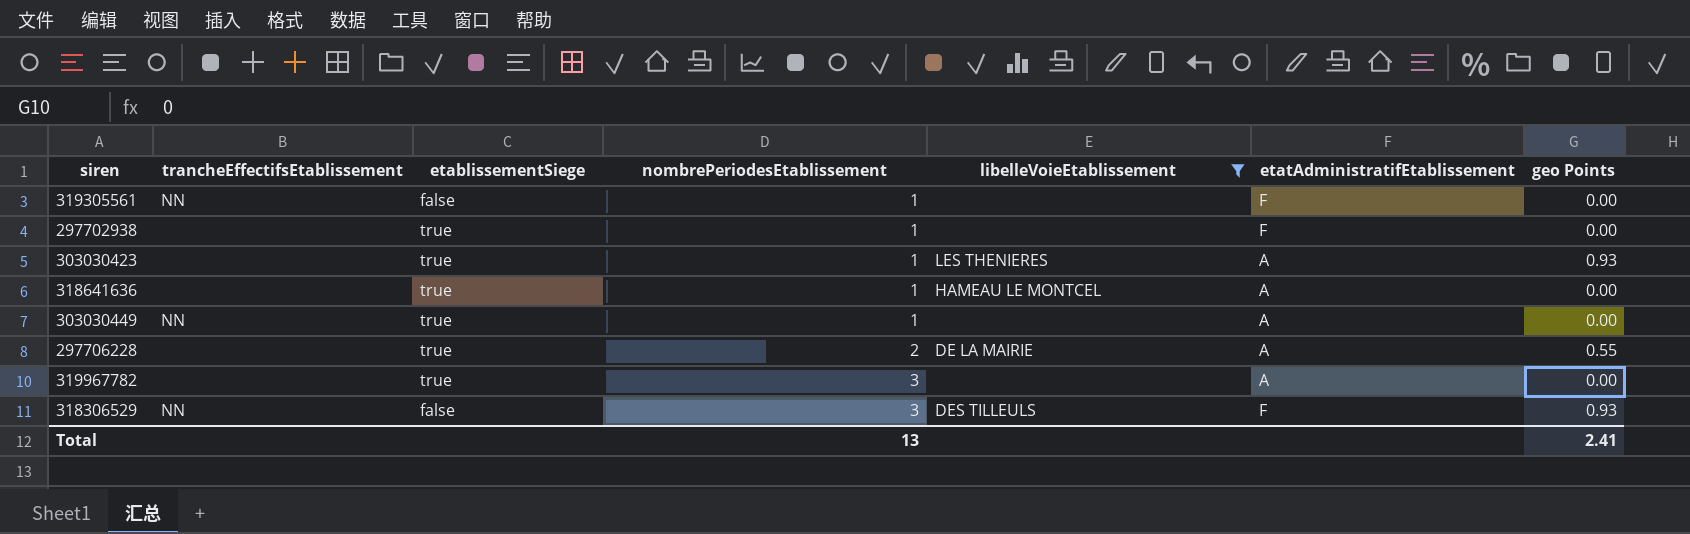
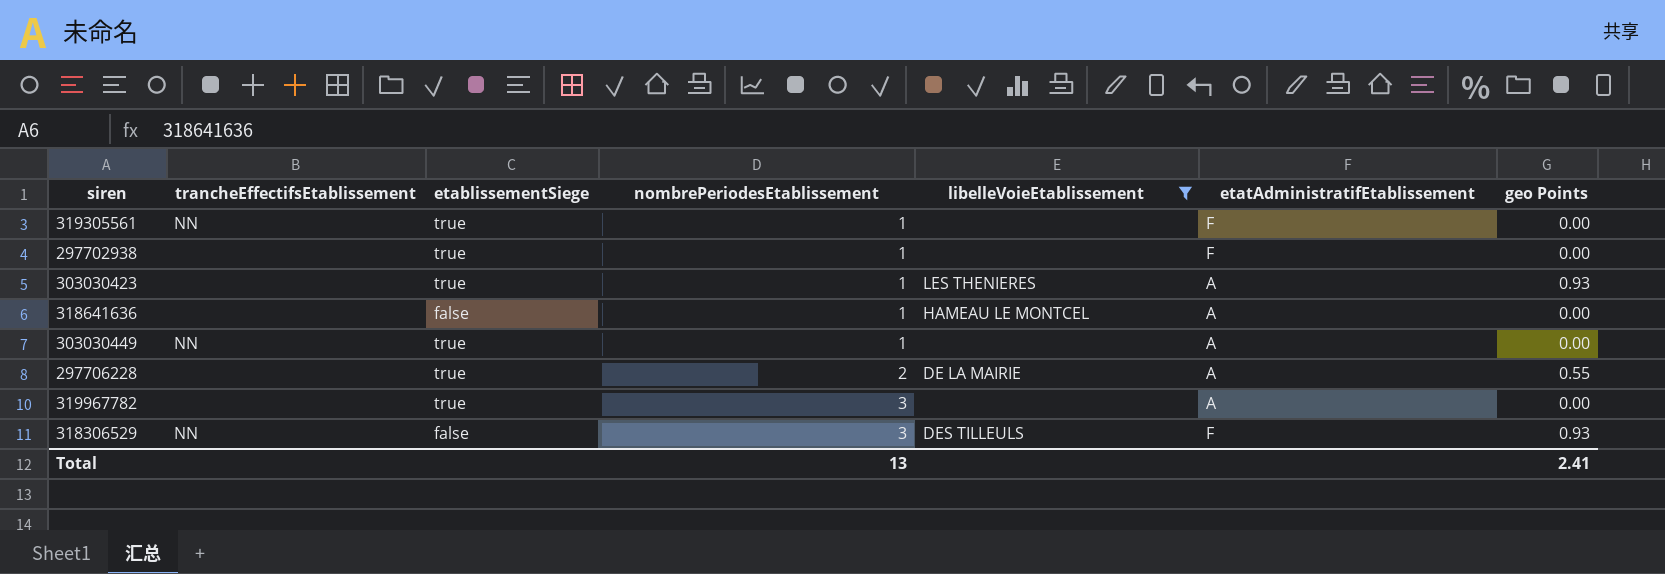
319305561 | etablissementSiege: false -> true
318641636 | etablissementSiege: true -> false

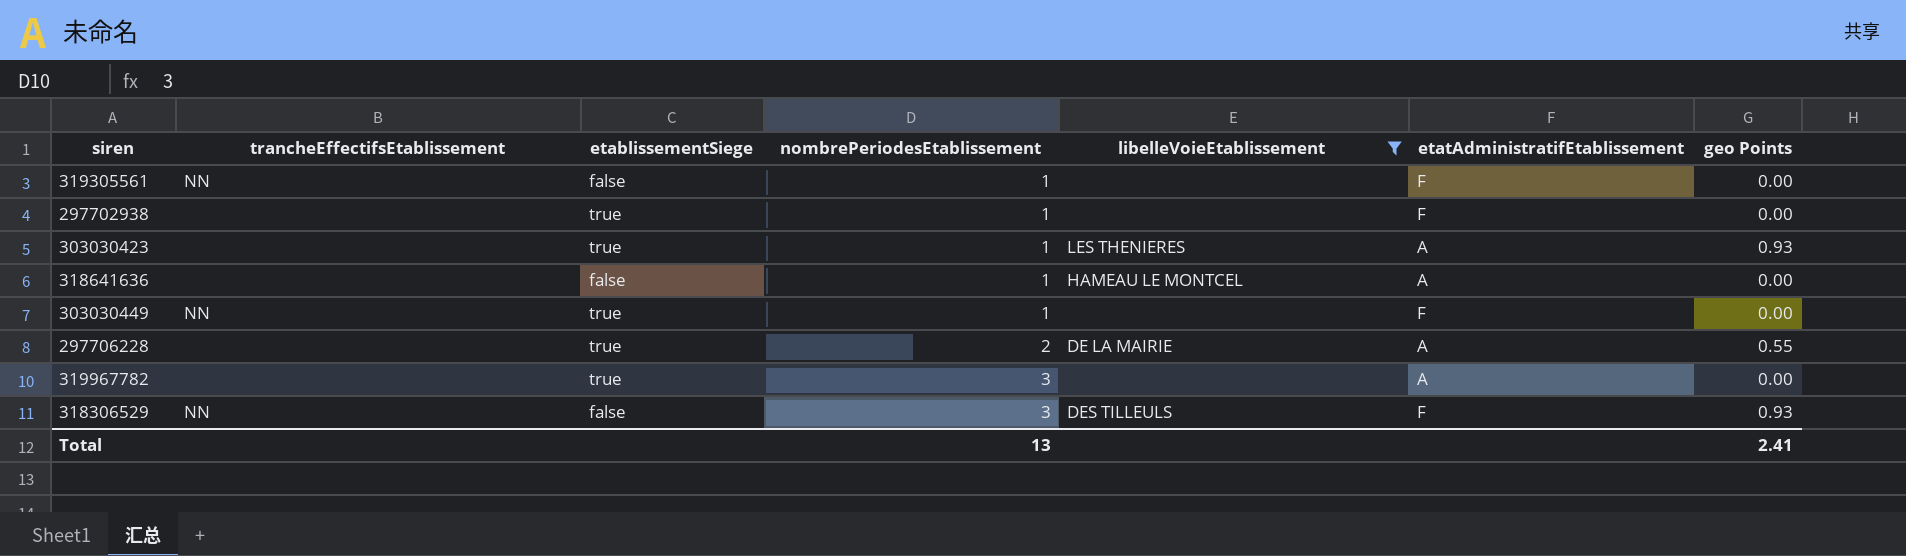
319305561 | etablissementSiege: true -> false
303030449 | etatAdministratifEtablissement: A -> F

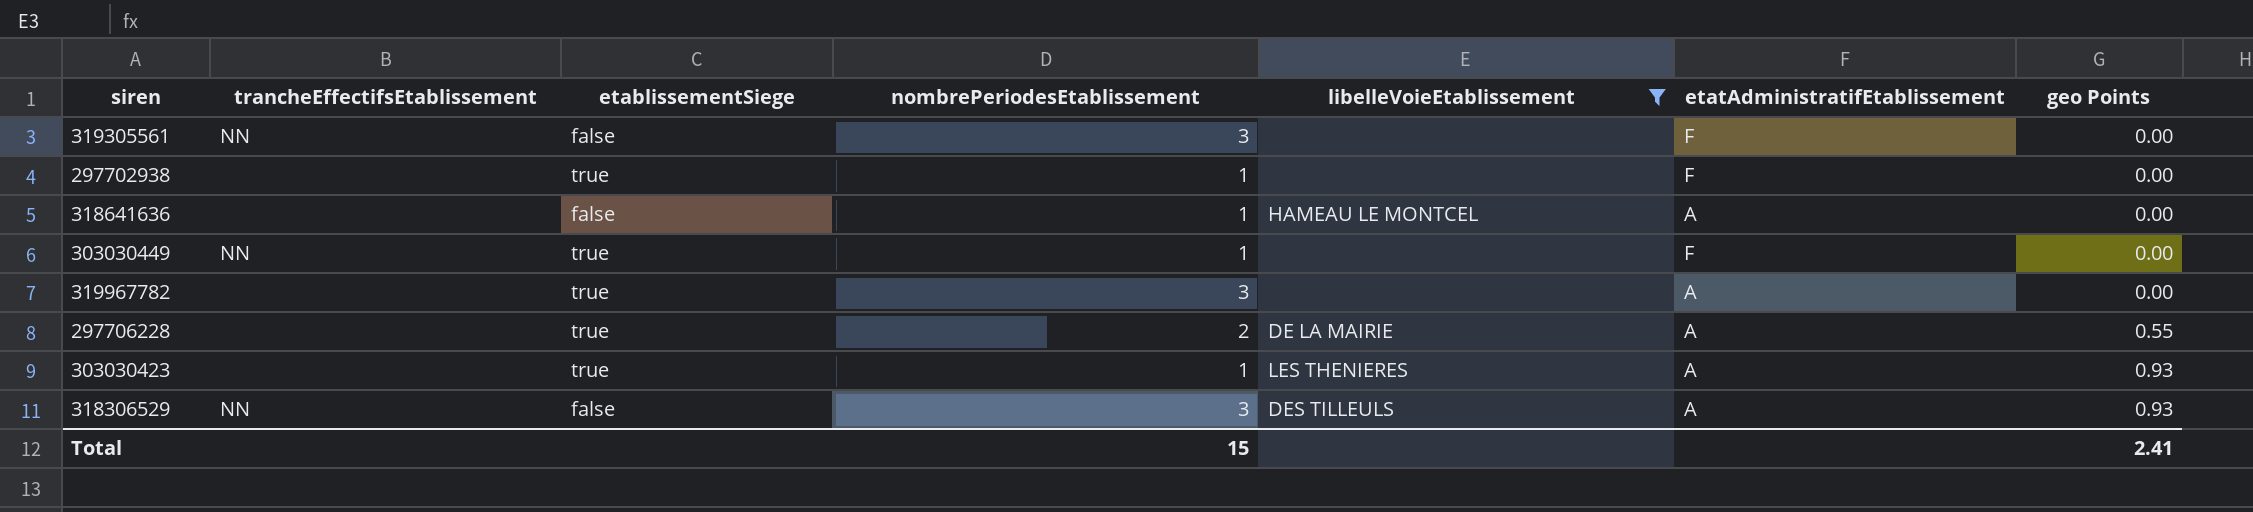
row order: nombrePeriodesEtablissement ascending -> geo Points ascending
319305561 | nombrePeriodesEtablissement: 1 -> 3
318306529 | etatAdministratifEtablissement: F -> A
Total | nombrePeriodesEtablissement: 13 -> 15

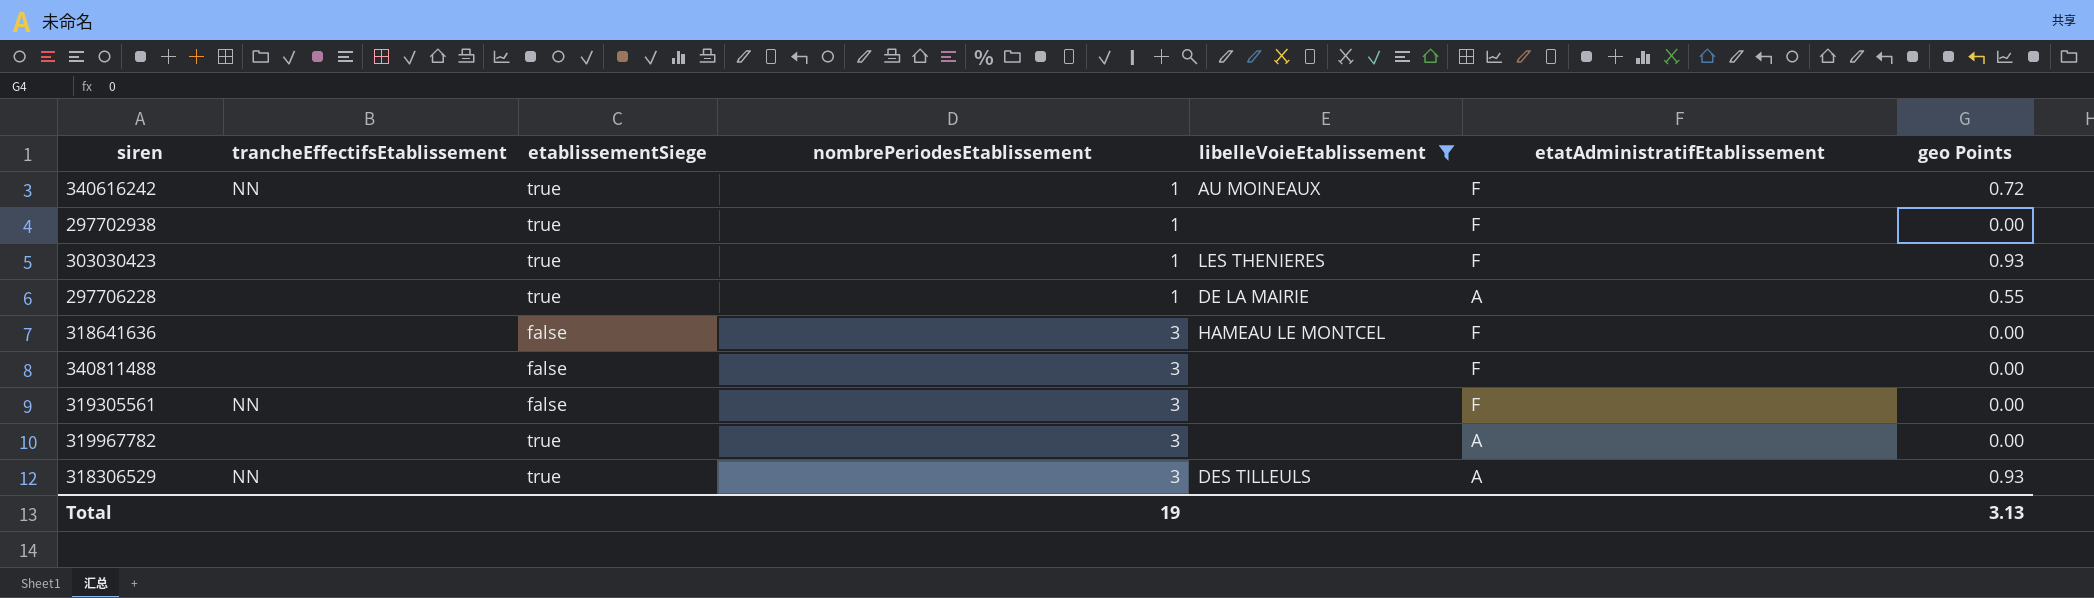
row order: geo Points ascending -> nombrePeriodesEtablissement ascending
row 303030449: NN | true | 1 | none | F | 0.00 -> none
row 340616242: none -> NN | true | 1 | AU MOINEAUX | F | 0.72
303030423 | etatAdministratifEtablissement: A -> F
297706228 | nombrePeriodesEtablissement: 2 -> 1
318641636 | nombrePeriodesEtablissement: 1 -> 3
318641636 | etatAdministratifEtablissement: A -> F
row 340811488: none -> none | false | 3 | none | F | 0.00
318306529 | etablissementSiege: false -> true
Total | nombrePeriodesEtablissement: 15 -> 19
Total | geo Points: 2.41 -> 3.13

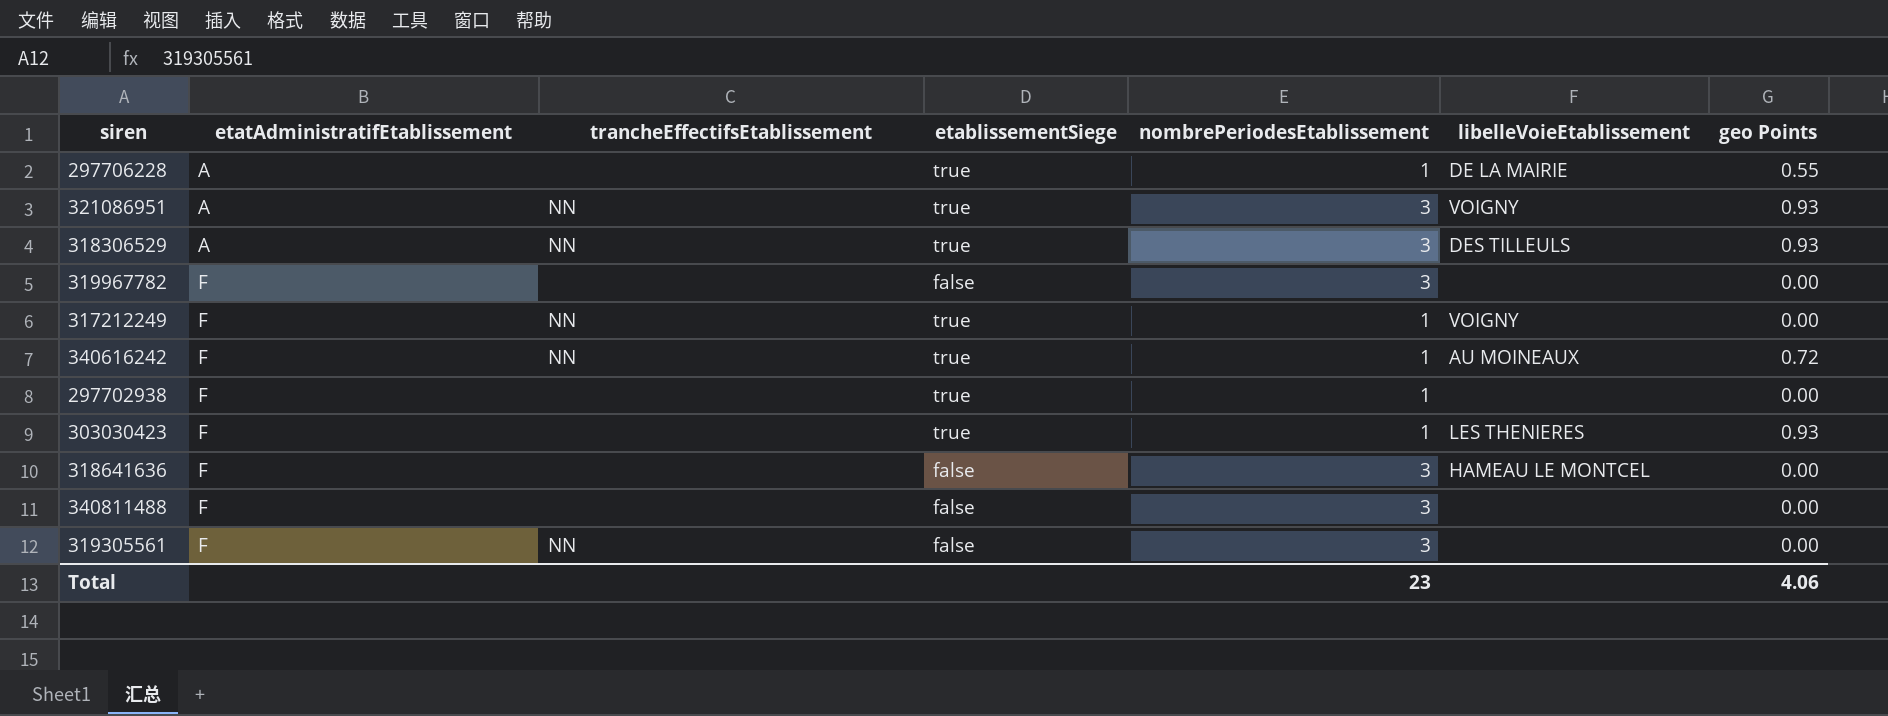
filter: libelleVoieEtablissement != VOIGNY -> none
row order: nombrePeriodesEtablissement ascending -> etatAdministratifEtablissement ascending
column etatAdministratifEtablissement | position: 6 -> 2
319967782 | etatAdministratifEtablissement: A -> F
319967782 | etablissementSiege: true -> false
Total | nombrePeriodesEtablissement: 19 -> 23
Total | geo Points: 3.13 -> 4.06

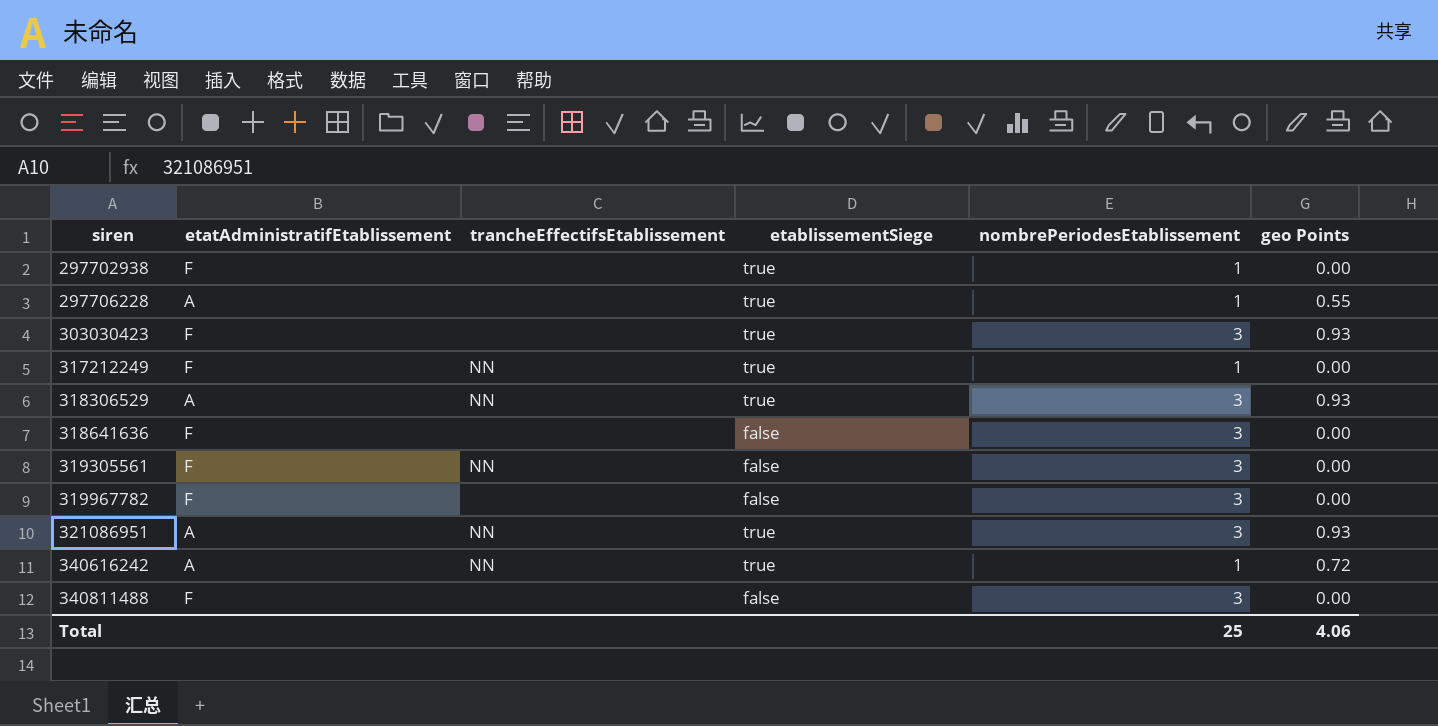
row order: etatAdministratifEtablissement ascending -> siren ascending
column libelleVoieEtablissement | position: 6 -> none
303030423 | nombrePeriodesEtablissement: 1 -> 3
340616242 | etatAdministratifEtablissement: F -> A
Total | nombrePeriodesEtablissement: 23 -> 25

